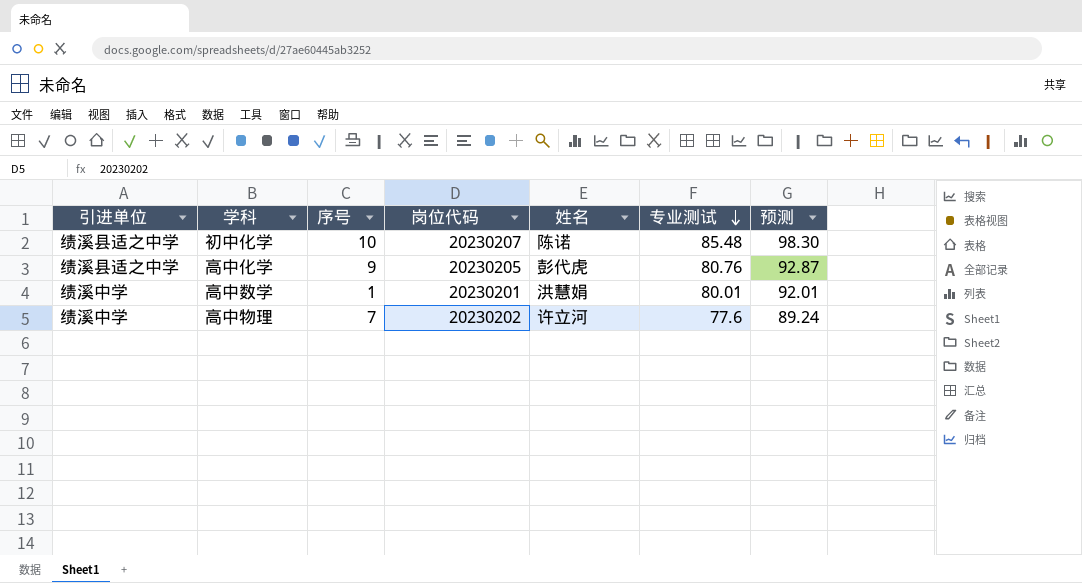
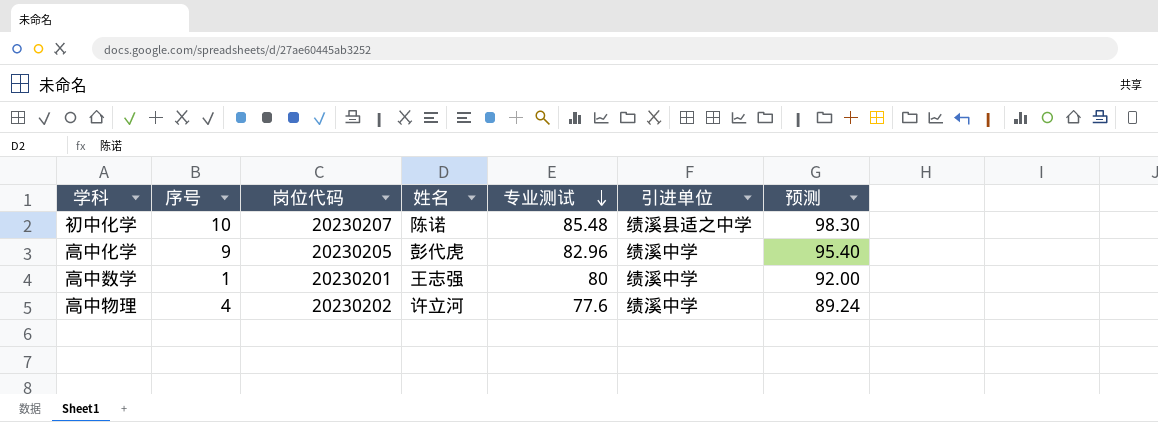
column 引进单位 | position: 1 -> 6
高中化学 | 专业测试: 80.76 -> 82.96
高中化学 | 引进单位: 绩溪县适之中学 -> 绩溪中学
高中化学 | 预测: 92.87 -> 95.40
高中数学 | 姓名: 洪慧娟 -> 王志强
高中数学 | 专业测试: 80.01 -> 80
高中数学 | 预测: 92.01 -> 92.00
高中物理 | 序号: 7 -> 4

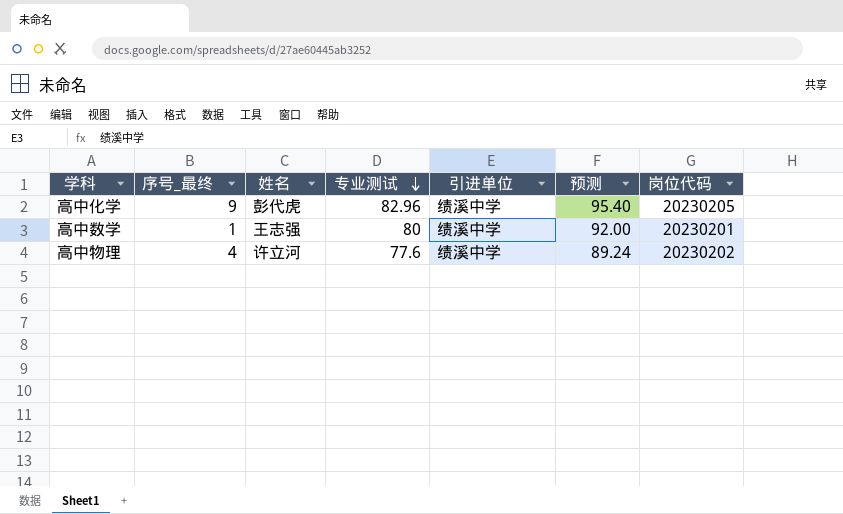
column name: 序号 -> 序号_最终
column 岗位代码 | position: 3 -> 7
row 初中化学: 10 | 20230207 | 陈诺 | 85.48 | 绩溪县适之中学 | 98.30 -> none

